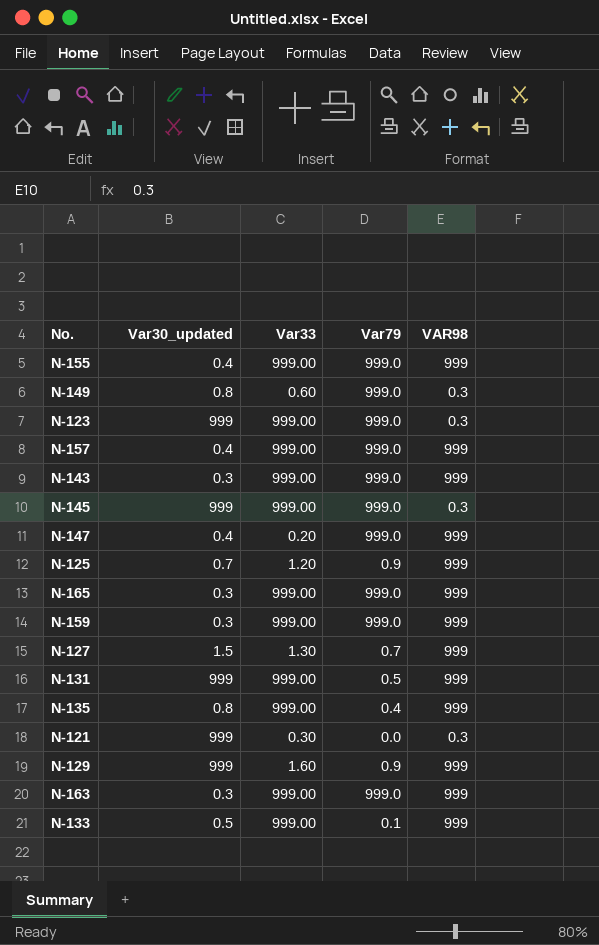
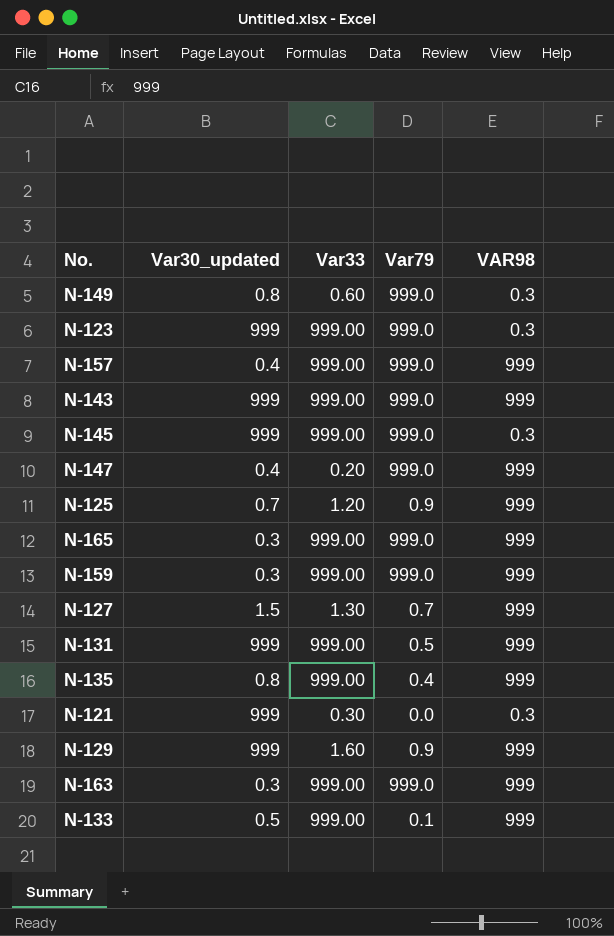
row N-155: 0.4 | 999.00 | 999.0 | 999 -> none
N-143 | Var30_updated: 0.3 -> 999

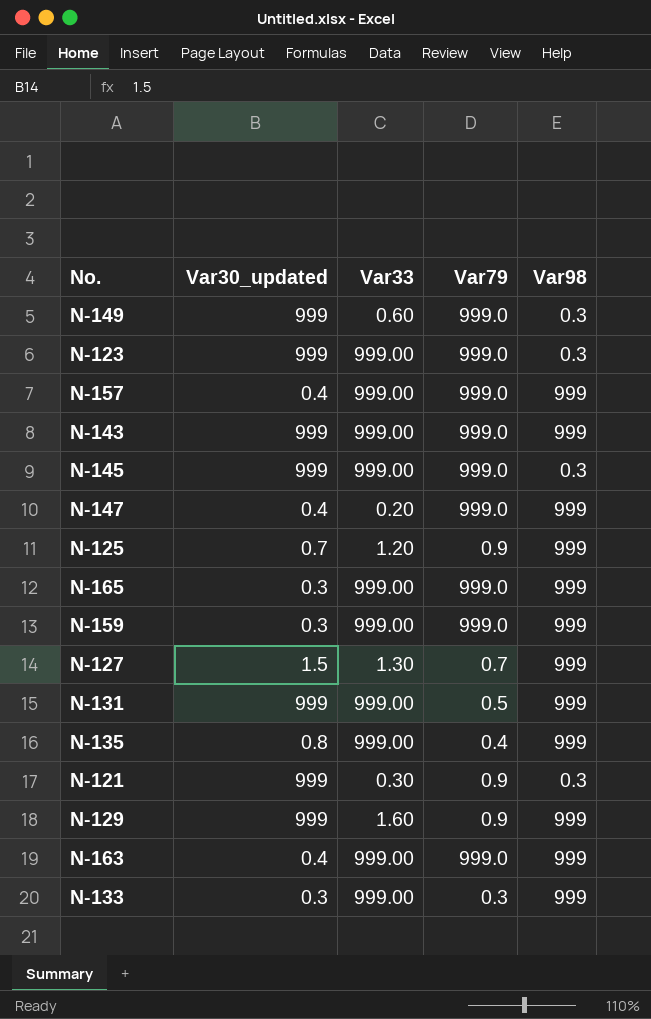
column name: VAR98 -> Var98
N-149 | Var30_updated: 0.8 -> 999
N-121 | Var79: 0.0 -> 0.9
N-163 | Var30_updated: 0.3 -> 0.4
N-133 | Var30_updated: 0.5 -> 0.3
N-133 | Var79: 0.1 -> 0.3

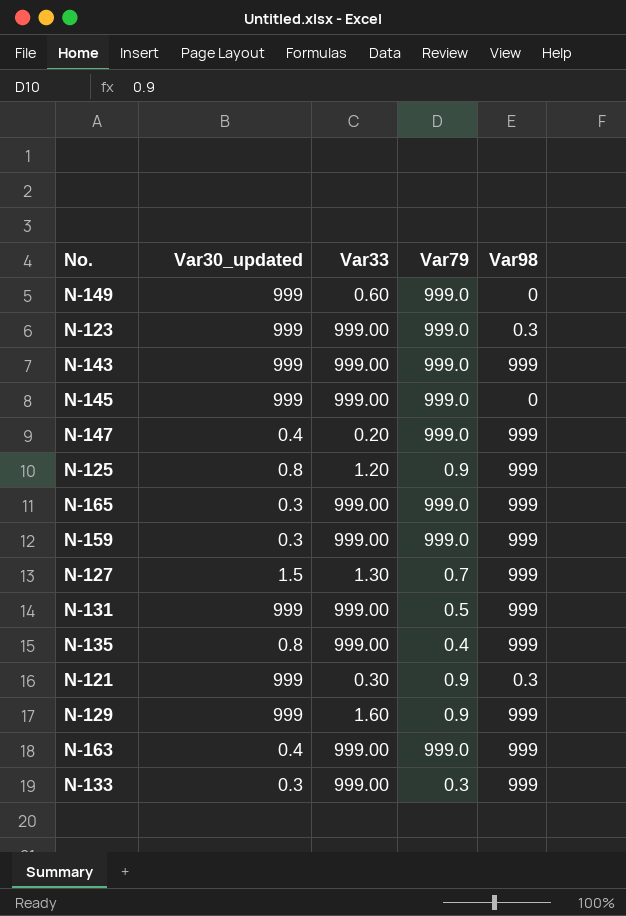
row N-157: 0.4 | 999.00 | 999.0 | 999 -> none
N-149 | Var98: 0.3 -> 0
N-145 | Var98: 0.3 -> 0
N-125 | Var30_updated: 0.7 -> 0.8

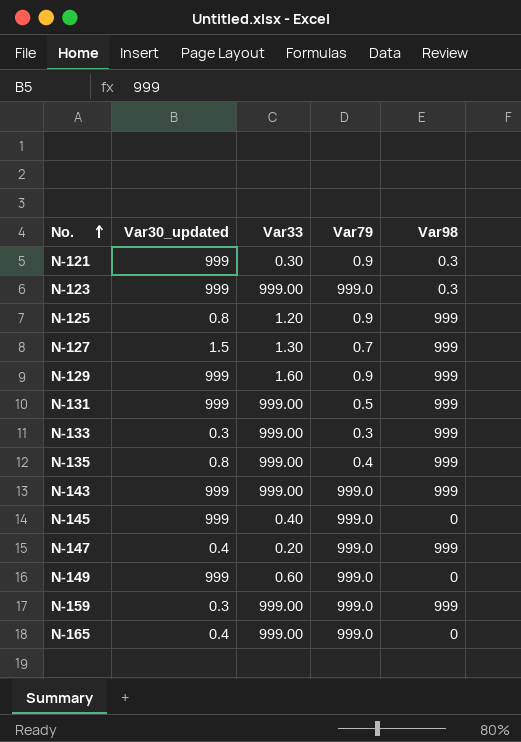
row order: none -> No. ascending
row N-163: 0.4 | 999.00 | 999.0 | 999 -> none
N-145 | Var33: 999.00 -> 0.40
N-165 | Var30_updated: 0.3 -> 0.4
N-165 | Var98: 999 -> 0

